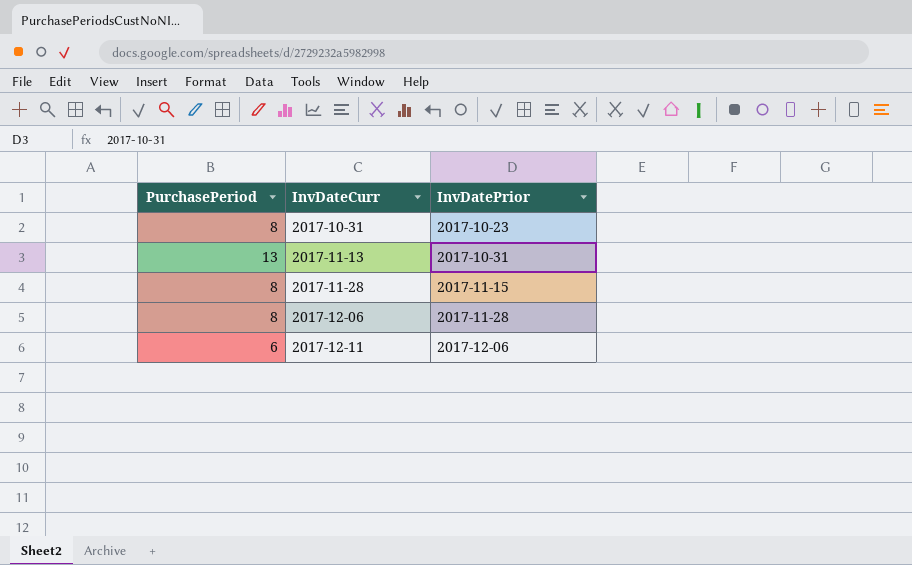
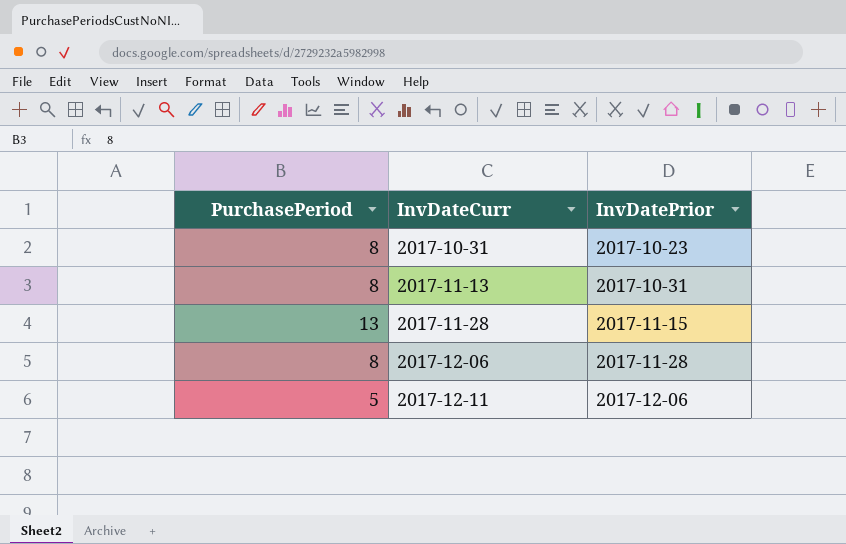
2017-11-13 | PurchasePeriod: 13 -> 8
2017-11-28 | PurchasePeriod: 8 -> 13
2017-12-11 | PurchasePeriod: 6 -> 5

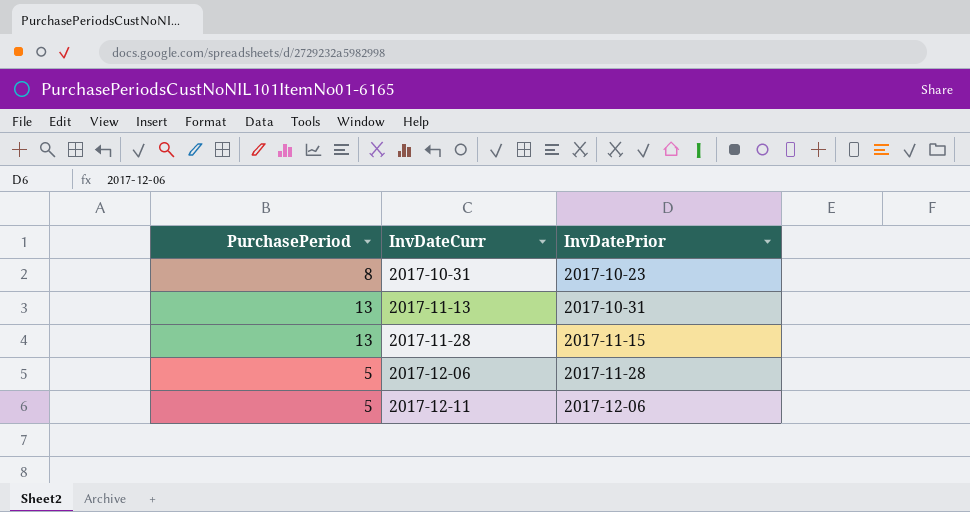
2017-11-13 | PurchasePeriod: 8 -> 13
2017-12-06 | PurchasePeriod: 8 -> 5

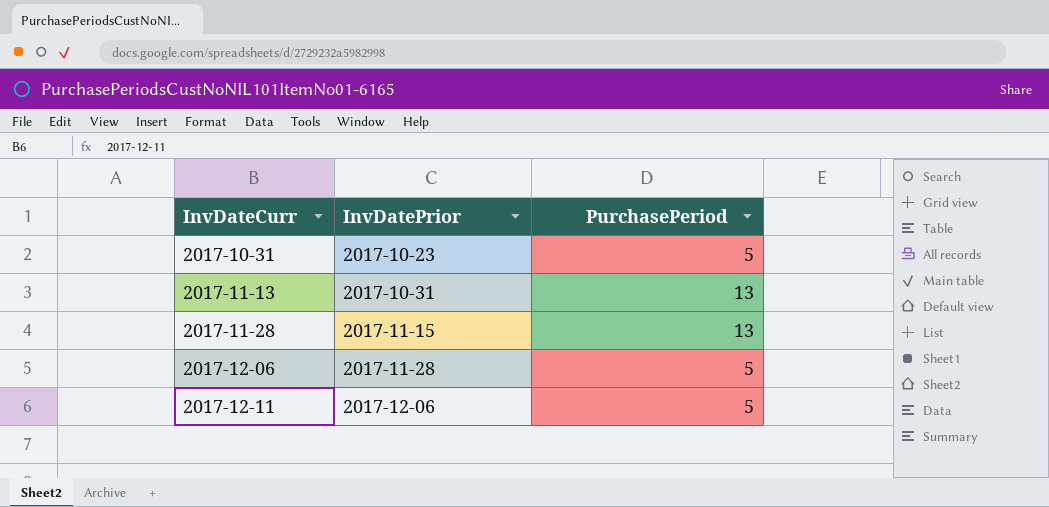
column PurchasePeriod | position: 1 -> 3
2017-10-31 | PurchasePeriod: 8 -> 5

